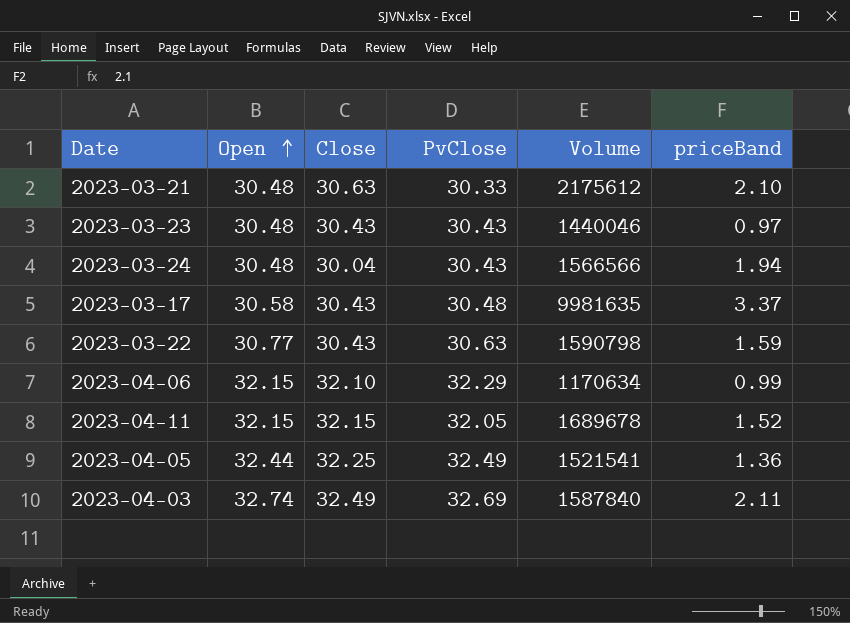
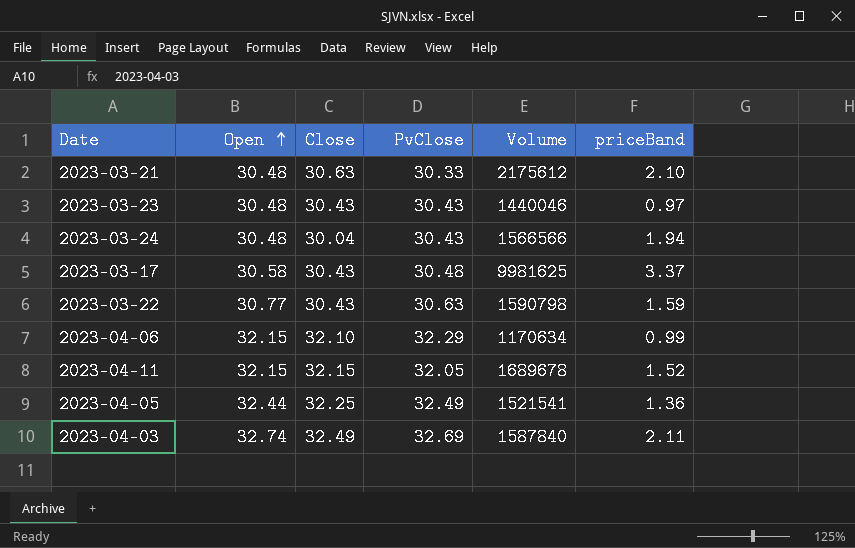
2023-03-17 | Volume: 9981635 -> 9981625

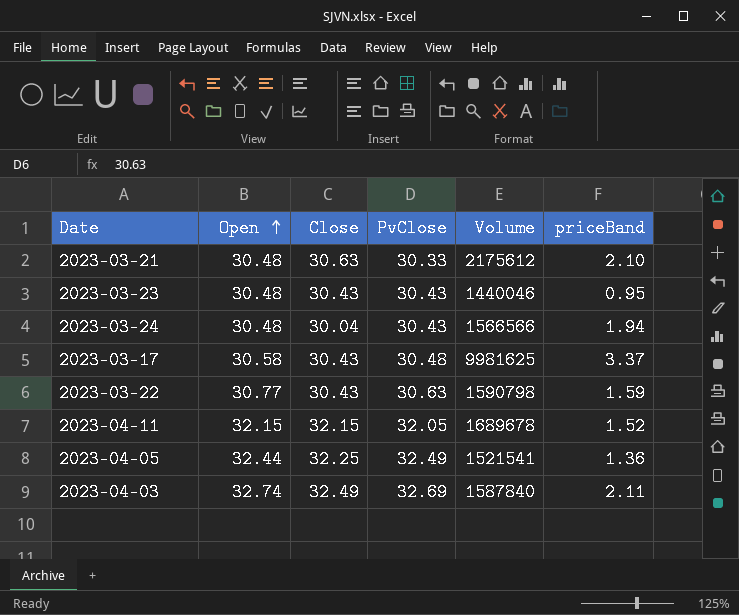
row 2023-04-06: 32.15 | 32.10 | 32.29 | 1170634 | 0.99 -> none
2023-03-23 | priceBand: 0.97 -> 0.95

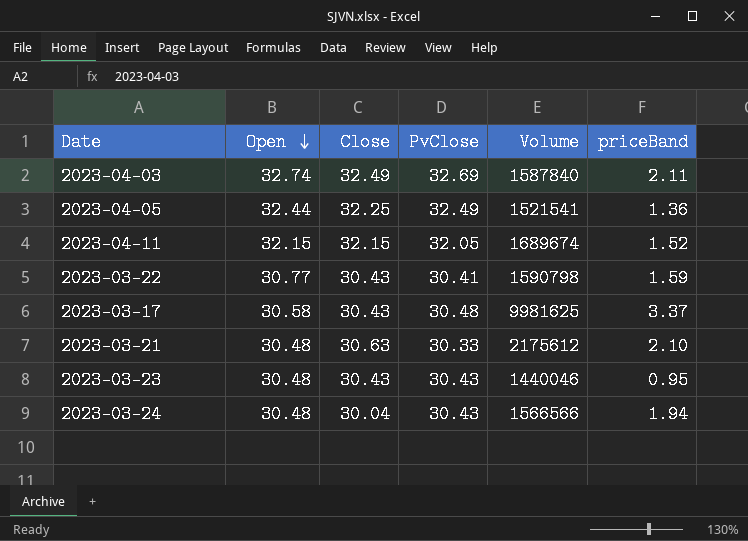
row order: Open ascending -> Open descending
2023-04-11 | Volume: 1689678 -> 1689674
2023-03-22 | PvClose: 30.63 -> 30.41

